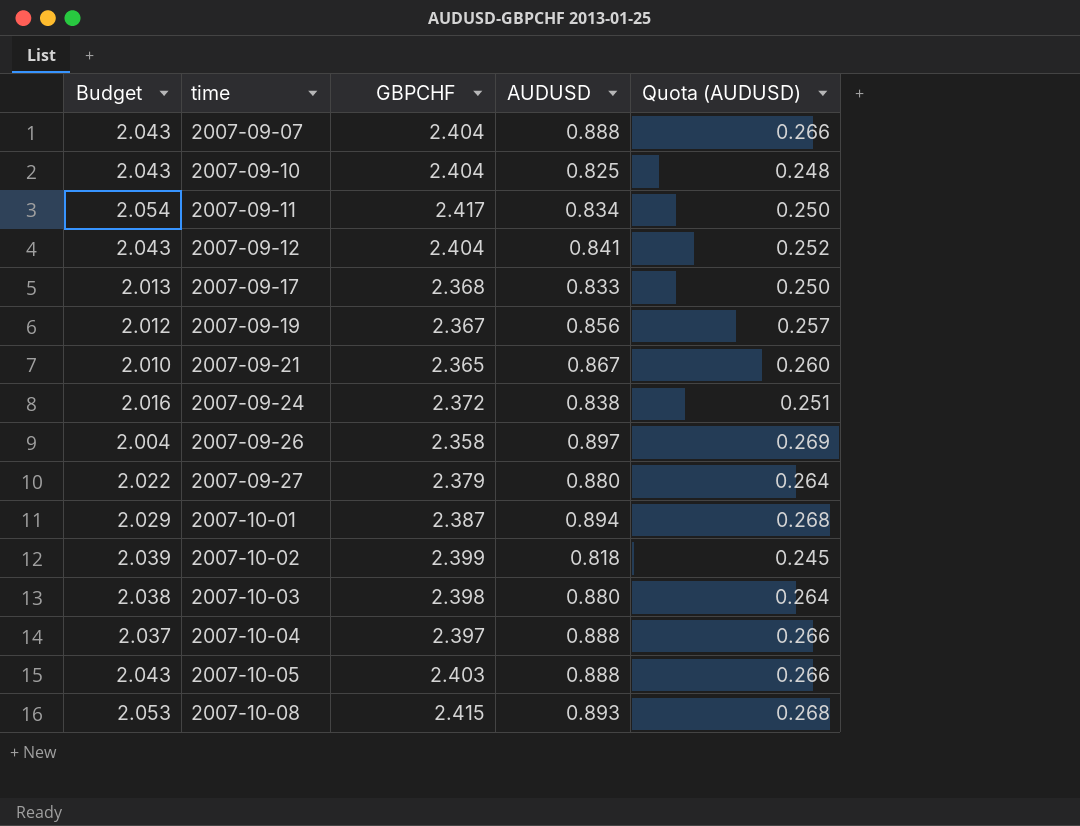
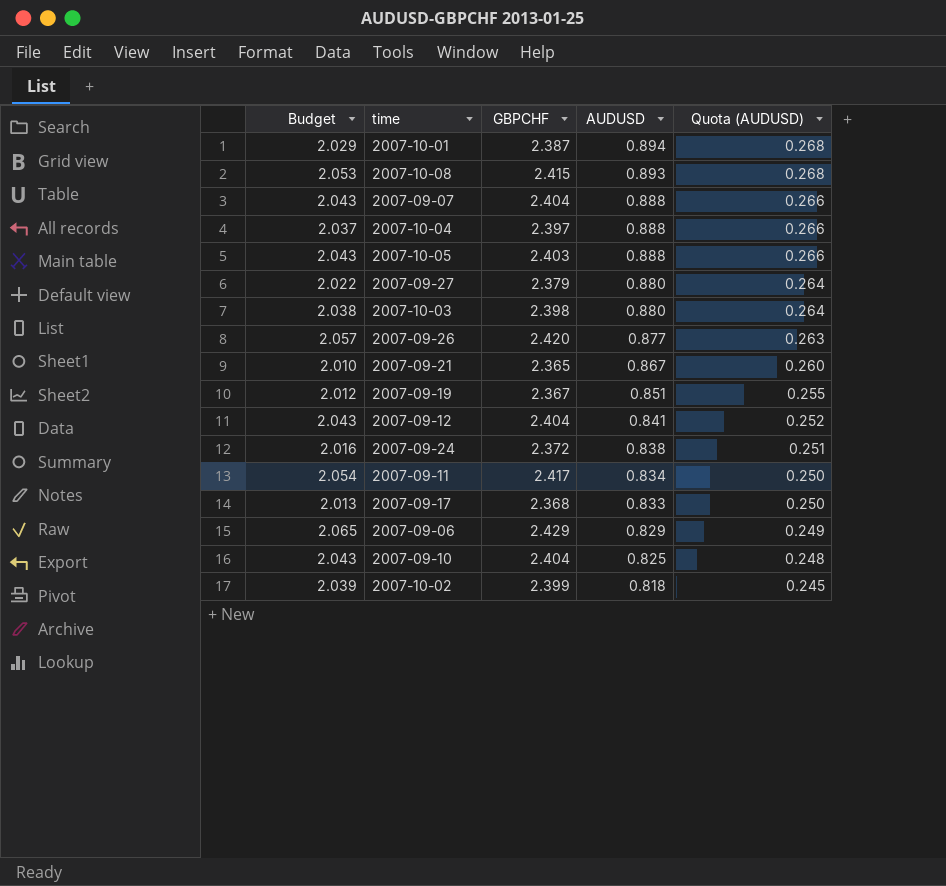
row order: time ascending -> AUDUSD descending
2007-09-26 | Budget: 2.004 -> 2.057
2007-09-26 | GBPCHF: 2.358 -> 2.420
2007-09-26 | AUDUSD: 0.897 -> 0.877
2007-09-26 | Quota (AUDUSD): 0.269 -> 0.263
2007-09-19 | AUDUSD: 0.856 -> 0.851
2007-09-19 | Quota (AUDUSD): 0.257 -> 0.255
row 2007-09-06: none -> 2.065 | 2.429 | 0.829 | 0.249

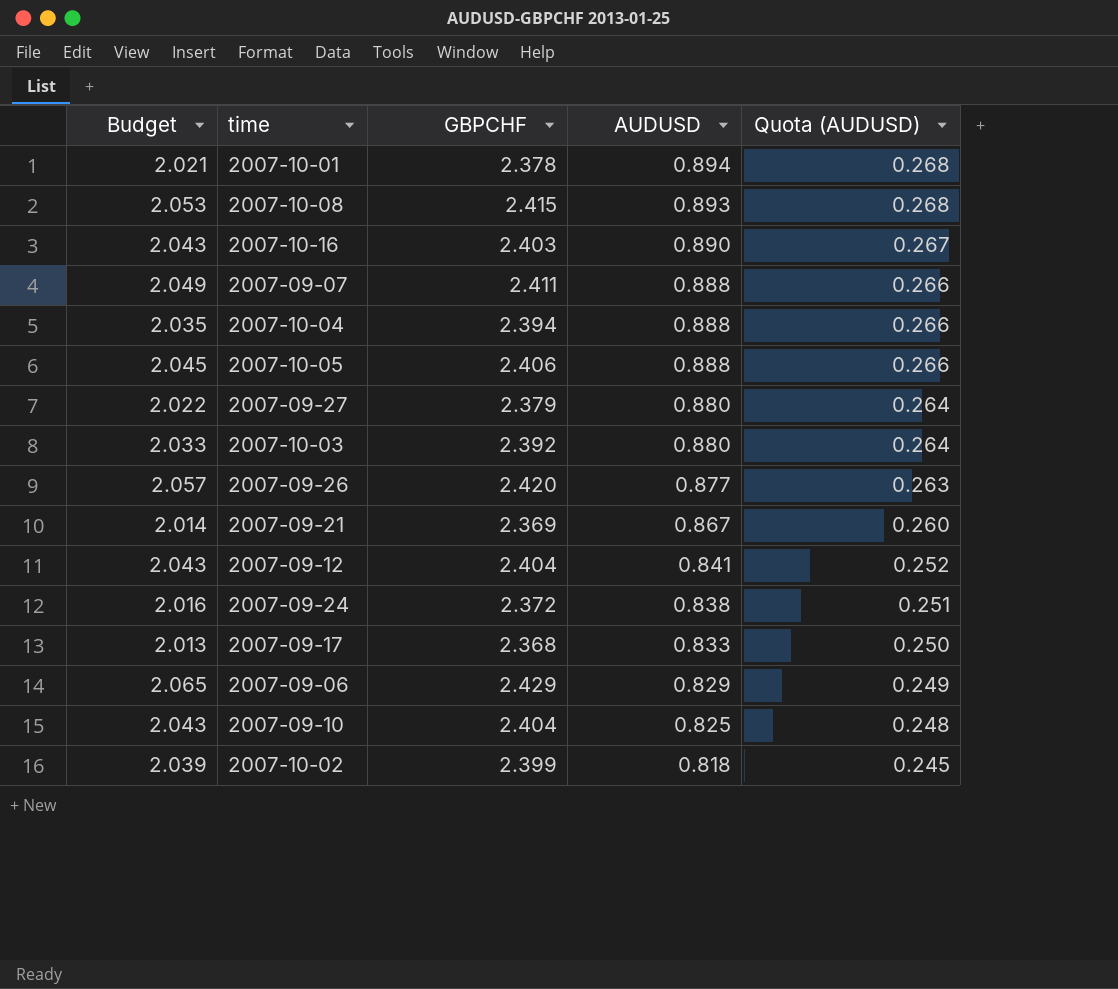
row 2007-09-19: 2.012 | 2.367 | 0.851 | 0.255 -> none
row 2007-09-11: 2.054 | 2.417 | 0.834 | 0.250 -> none
2007-10-01 | Budget: 2.029 -> 2.021
2007-10-01 | GBPCHF: 2.387 -> 2.378
row 2007-10-16: none -> 2.043 | 2.403 | 0.890 | 0.267
2007-09-07 | Budget: 2.043 -> 2.049
2007-09-07 | GBPCHF: 2.404 -> 2.411
2007-10-04 | Budget: 2.037 -> 2.035
2007-10-04 | GBPCHF: 2.397 -> 2.394
2007-10-05 | Budget: 2.043 -> 2.045
2007-10-05 | GBPCHF: 2.403 -> 2.406
2007-10-03 | Budget: 2.038 -> 2.033
2007-10-03 | GBPCHF: 2.398 -> 2.392
2007-09-21 | Budget: 2.010 -> 2.014
2007-09-21 | GBPCHF: 2.365 -> 2.369

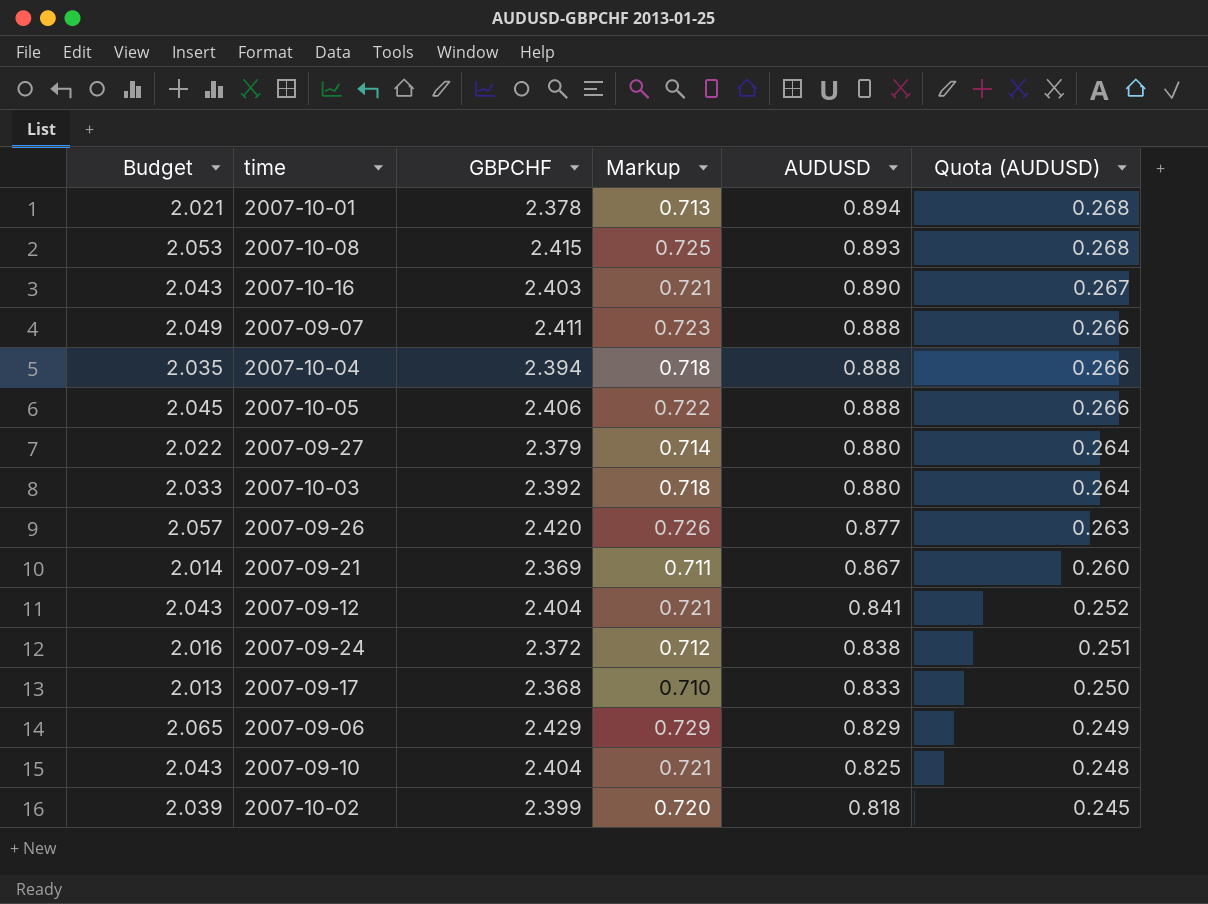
column Markup | formula: none -> [GBPCHF] * 0.3

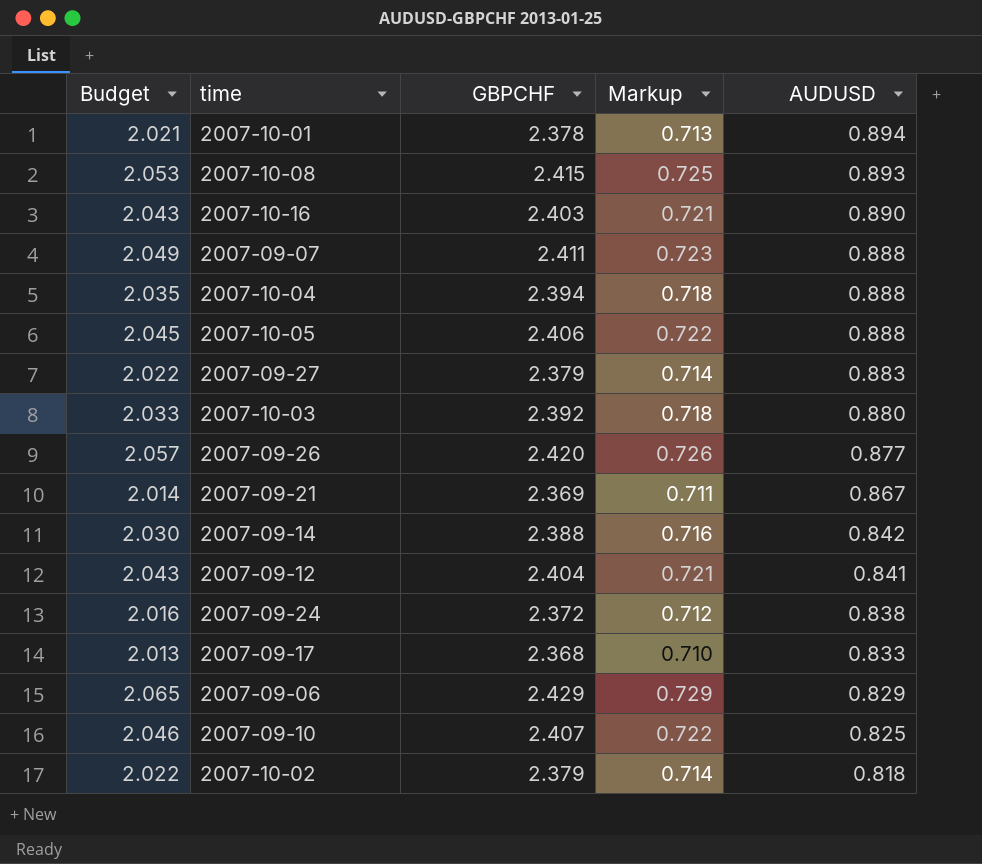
column Quota (AUDUSD) | formula: [AUDUSD] * 0.3 -> none
2007-09-27 | AUDUSD: 0.880 -> 0.883
row 2007-09-14: none -> 2.030 | 2.388 | 0.716 | 0.842
2007-09-10 | Budget: 2.043 -> 2.046
2007-09-10 | GBPCHF: 2.404 -> 2.407
2007-09-10 | Markup: 0.721 -> 0.722
2007-10-02 | Budget: 2.039 -> 2.022
2007-10-02 | GBPCHF: 2.399 -> 2.379
2007-10-02 | Markup: 0.720 -> 0.714

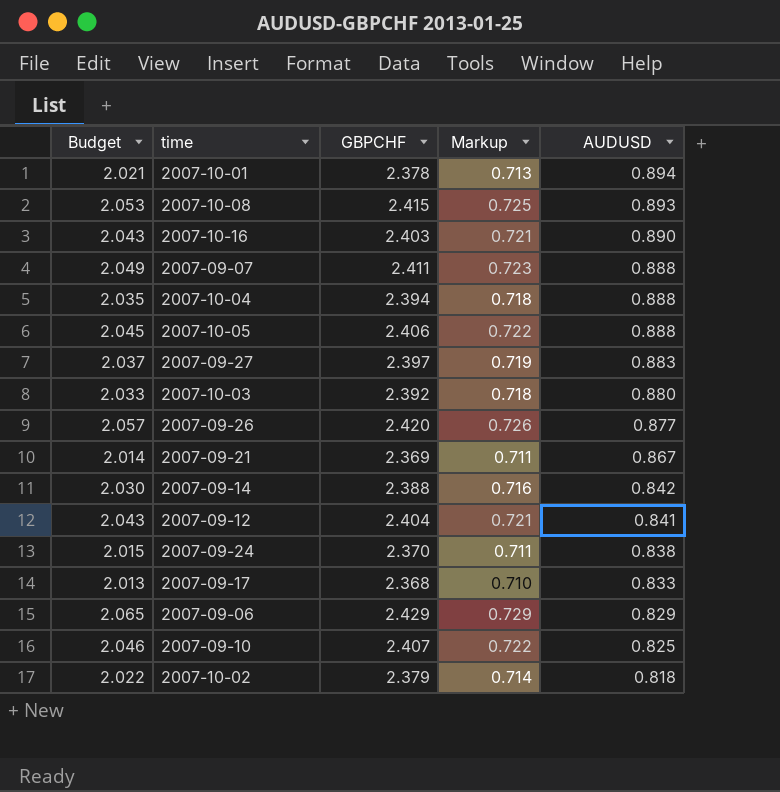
2007-09-27 | Budget: 2.022 -> 2.037
2007-09-27 | GBPCHF: 2.379 -> 2.397
2007-09-27 | Markup: 0.714 -> 0.719
2007-09-24 | Budget: 2.016 -> 2.015
2007-09-24 | GBPCHF: 2.372 -> 2.370
2007-09-24 | Markup: 0.712 -> 0.711

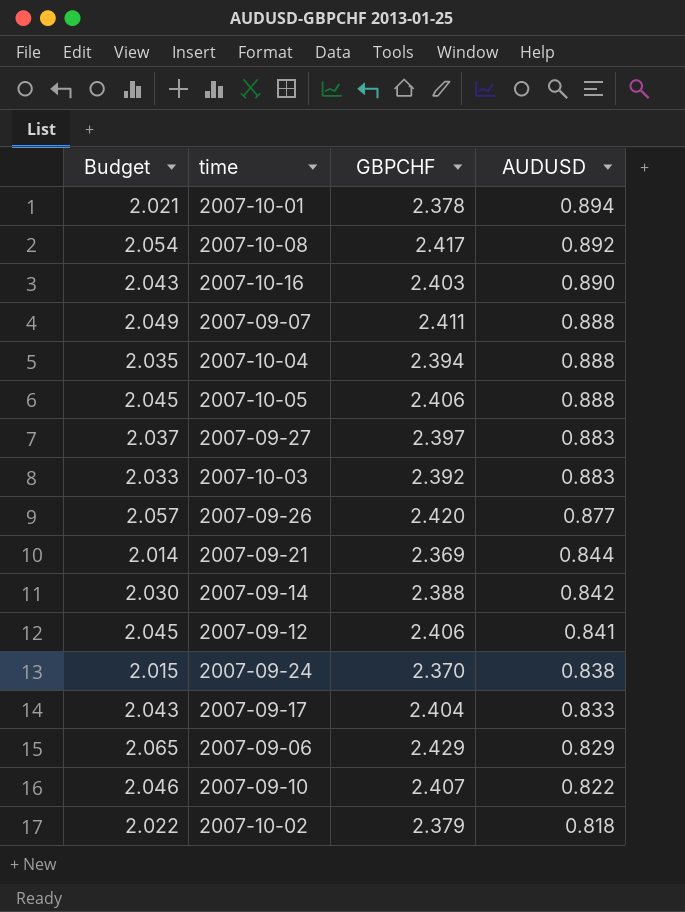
column Markup | formula: [GBPCHF] * 0.3 -> none
2007-10-08 | Budget: 2.053 -> 2.054
2007-10-08 | GBPCHF: 2.415 -> 2.417
2007-10-08 | AUDUSD: 0.893 -> 0.892
2007-10-03 | AUDUSD: 0.880 -> 0.883
2007-09-21 | AUDUSD: 0.867 -> 0.844
2007-09-12 | Budget: 2.043 -> 2.045
2007-09-12 | GBPCHF: 2.404 -> 2.406
2007-09-17 | Budget: 2.013 -> 2.043
2007-09-17 | GBPCHF: 2.368 -> 2.404
2007-09-10 | AUDUSD: 0.825 -> 0.822

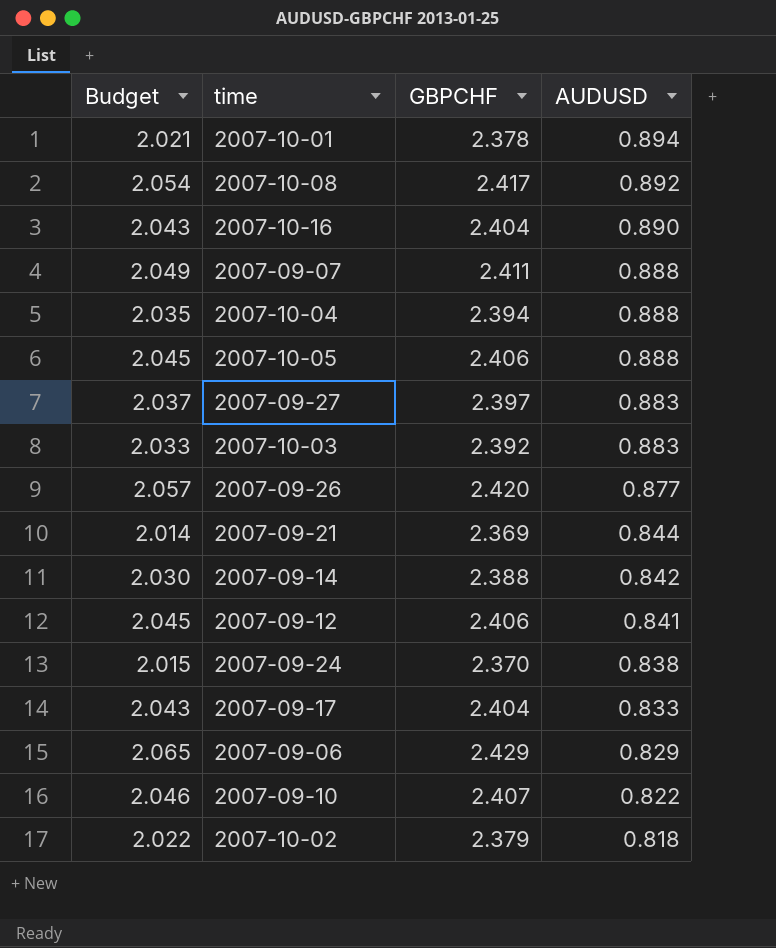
2007-10-16 | GBPCHF: 2.403 -> 2.404

